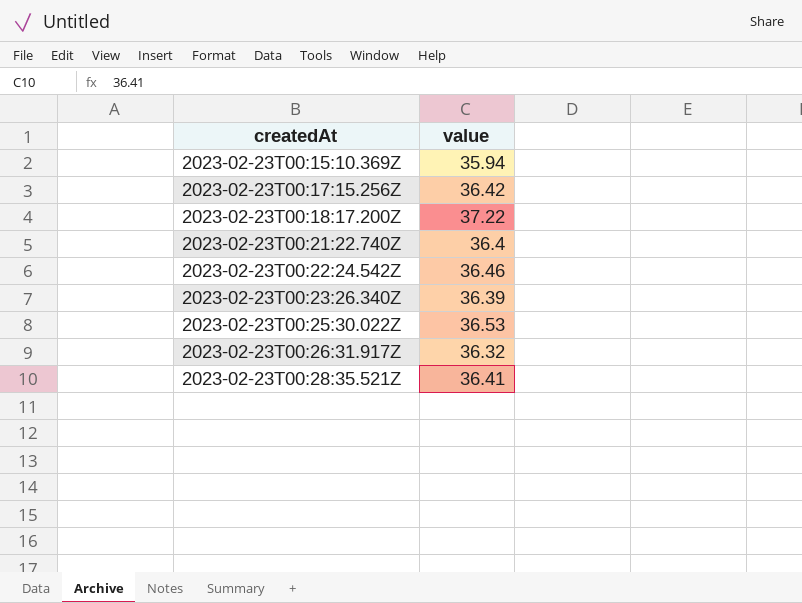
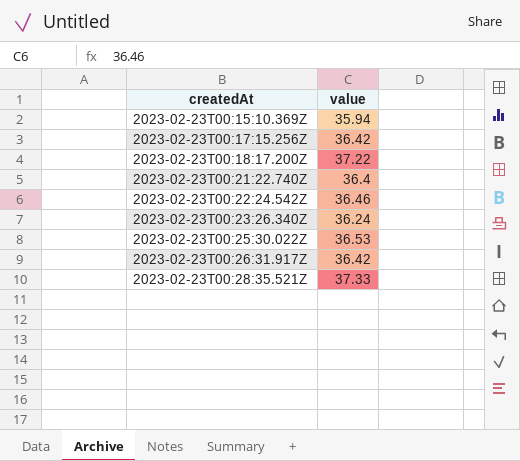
2023-02-23T00:23:26.340Z | value: 36.39 -> 36.24
2023-02-23T00:26:31.917Z | value: 36.32 -> 36.42
2023-02-23T00:28:35.521Z | value: 36.41 -> 37.33

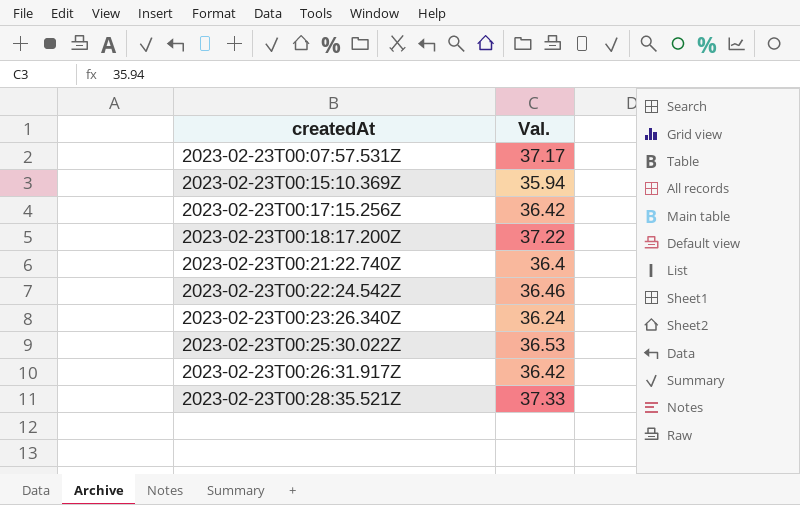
column name: value -> Val.
row 2023-02-23T00:07:57.531Z: none -> 37.17

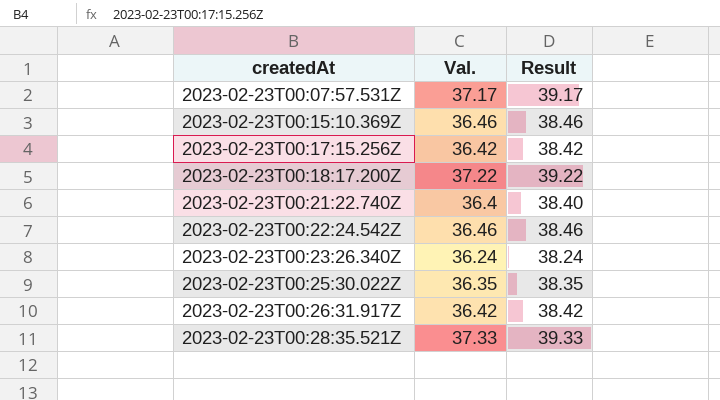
column Result | formula: none -> [Val.] + 2
2023-02-23T00:15:10.369Z | Val.: 35.94 -> 36.46
2023-02-23T00:25:30.022Z | Val.: 36.53 -> 36.35

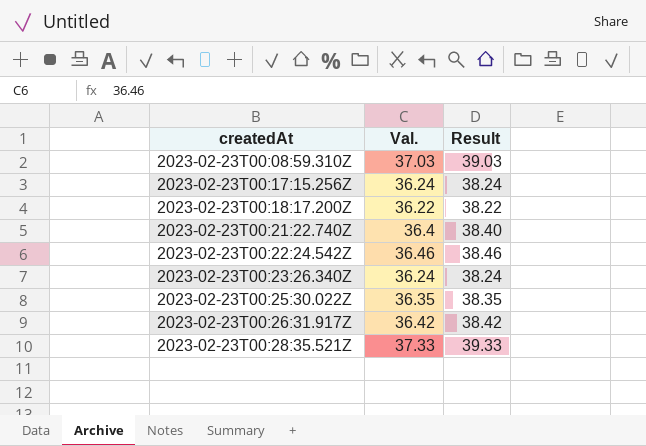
row 2023-02-23T00:07:57.531Z: 37.17 | 39.17 -> none
row 2023-02-23T00:15:10.369Z: 36.46 | 38.46 -> none
row 2023-02-23T00:08:59.310Z: none -> 37.03 | 39.03
2023-02-23T00:17:15.256Z | Val.: 36.42 -> 36.24
2023-02-23T00:17:15.256Z | Result: 38.42 -> 38.24
2023-02-23T00:18:17.200Z | Val.: 37.22 -> 36.22
2023-02-23T00:18:17.200Z | Result: 39.22 -> 38.22

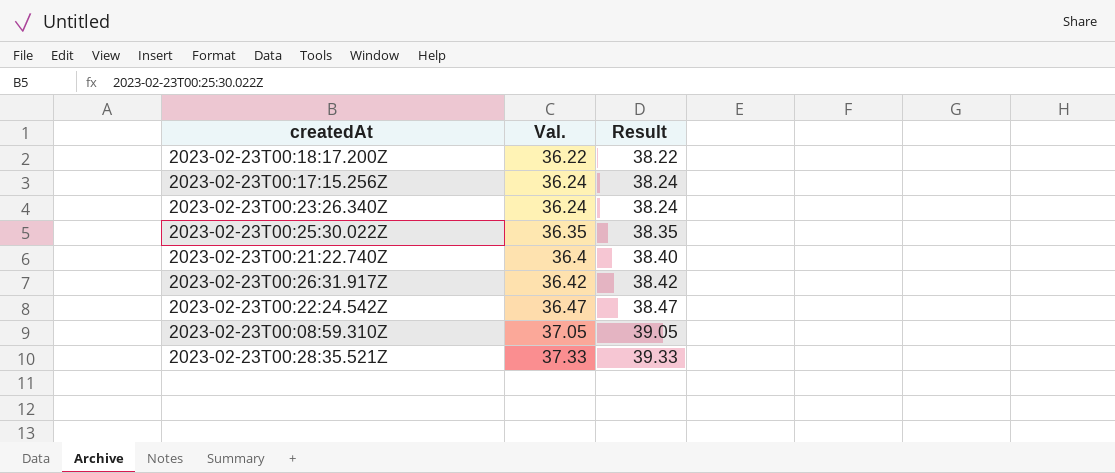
row order: createdAt ascending -> Val. ascending
2023-02-23T00:22:24.542Z | Val.: 36.46 -> 36.47
2023-02-23T00:22:24.542Z | Result: 38.46 -> 38.47
2023-02-23T00:08:59.310Z | Val.: 37.03 -> 37.05
2023-02-23T00:08:59.310Z | Result: 39.03 -> 39.05

